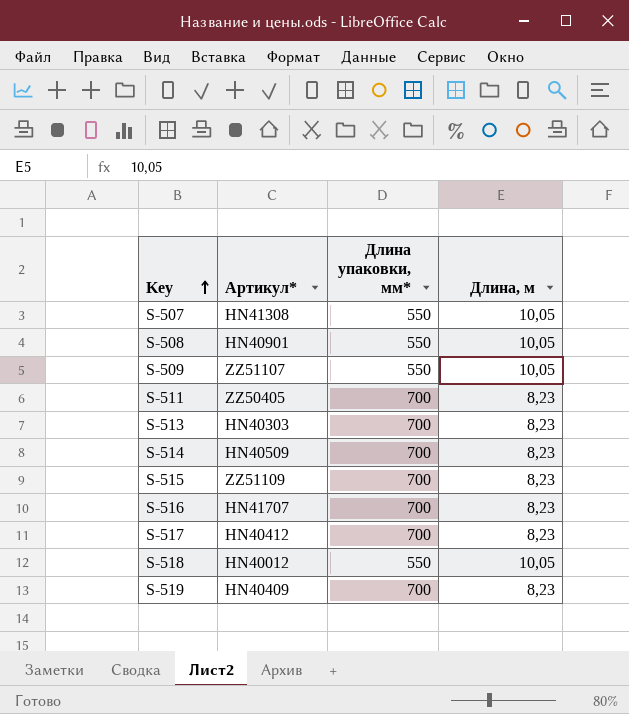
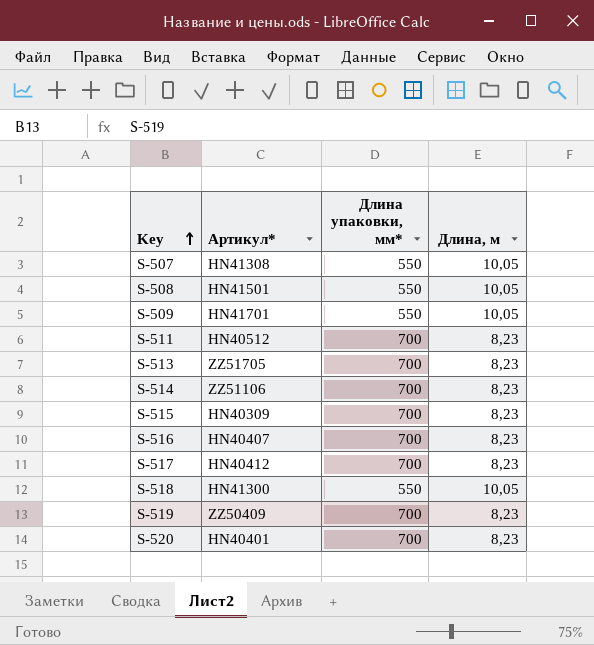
S-508 | Артикул*: HN40901 -> HN41501
S-509 | Артикул*: ZZ51107 -> HN41701
S-511 | Артикул*: ZZ50405 -> HN40512
S-513 | Артикул*: HN40303 -> ZZ51705
S-514 | Артикул*: HN40509 -> ZZ51106
S-515 | Артикул*: ZZ51109 -> HN40309
S-516 | Артикул*: HN41707 -> HN40407
S-518 | Артикул*: HN40012 -> HN41300
S-519 | Артикул*: HN40409 -> ZZ50409
row S-520: none -> HN40401 | 700 | 8,23

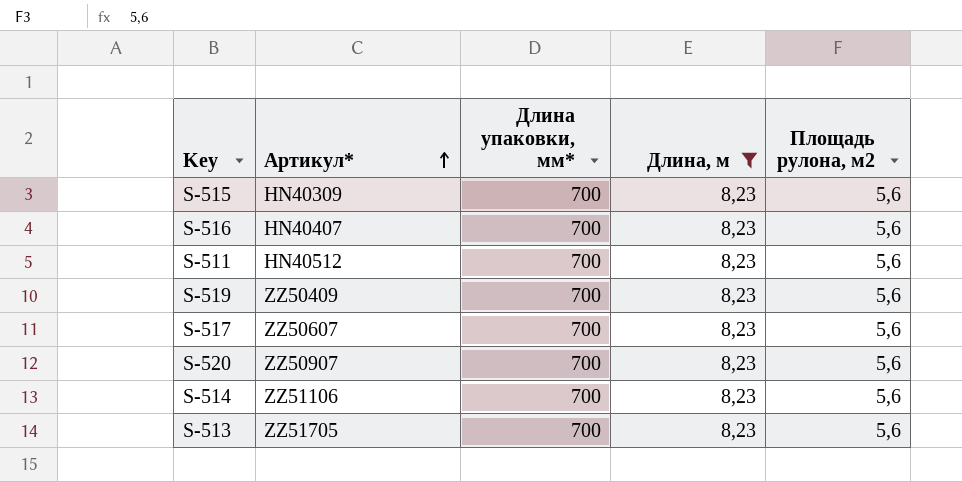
filter: none -> Длина, м = 8,23
row order: Key ascending -> Артикул* ascending
column Площадь рулона, м2 | position: none -> 5
S-517 | Артикул*: HN40412 -> ZZ50607
S-520 | Артикул*: HN40401 -> ZZ50907

